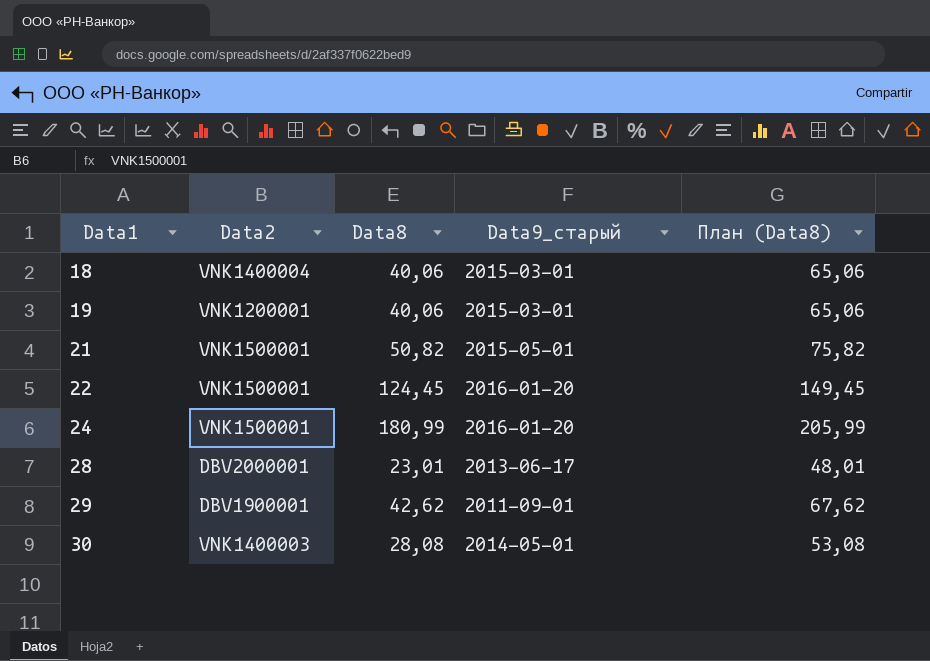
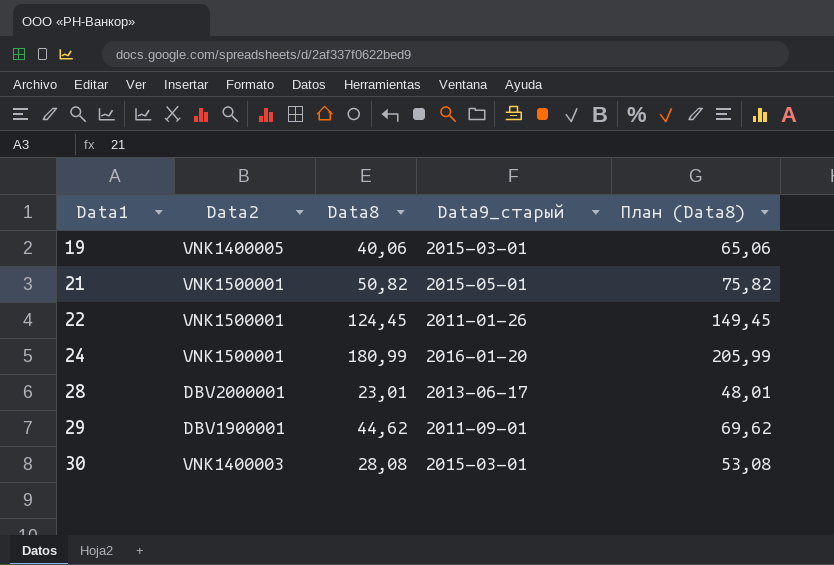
row 18: VNK1400004 | 40,06 | 2015-03-01 | 65,06 -> none
19 | Data2: VNK1200001 -> VNK1400005
22 | Data9_старый: 2016-01-20 -> 2011-01-26
29 | Data8: 42,62 -> 44,62
29 | План (Data8): 67,62 -> 69,62
30 | Data9_старый: 2014-05-01 -> 2015-03-01

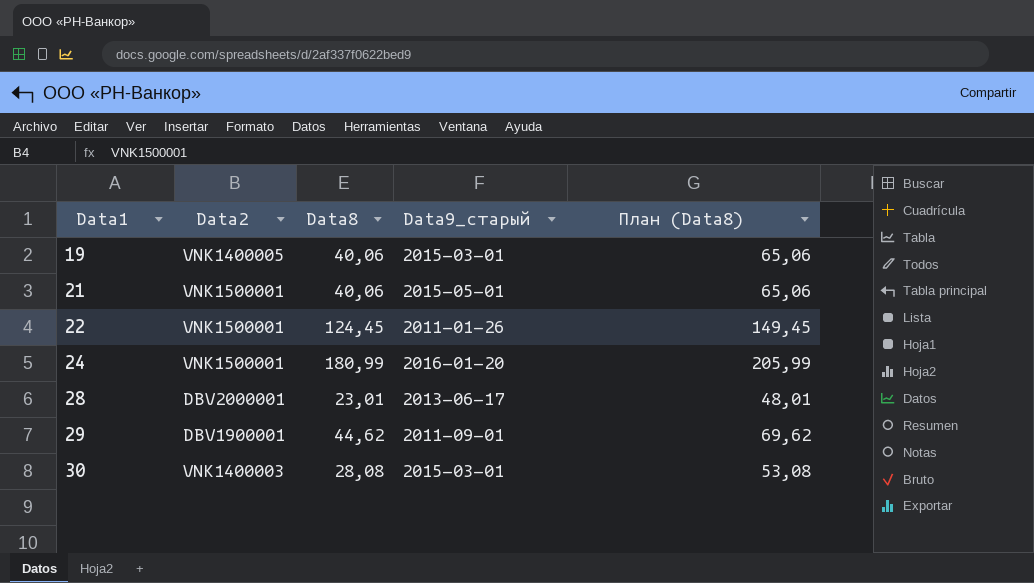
21 | Data8: 50,82 -> 40,06
21 | План (Data8): 75,82 -> 65,06

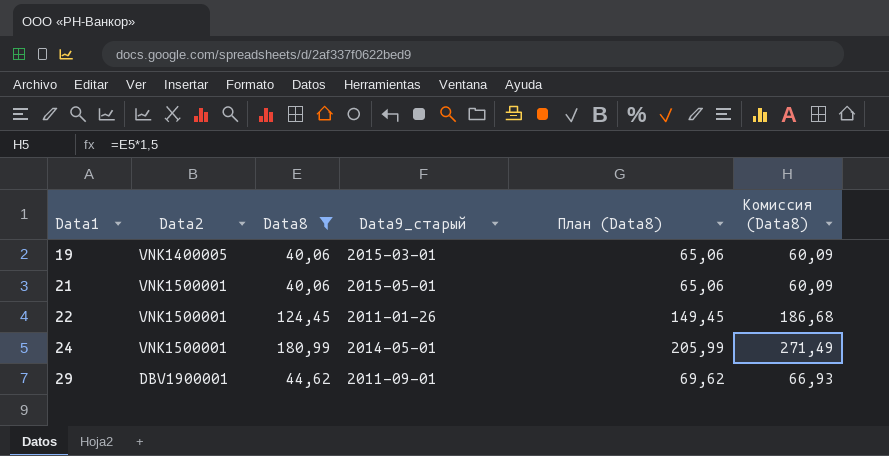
filter: none -> Data8 >= 40,06
column Комиссия (Data8) | formula: none -> [Data8] * 1,5
24 | Data9_старый: 2016-01-20 -> 2014-05-01

